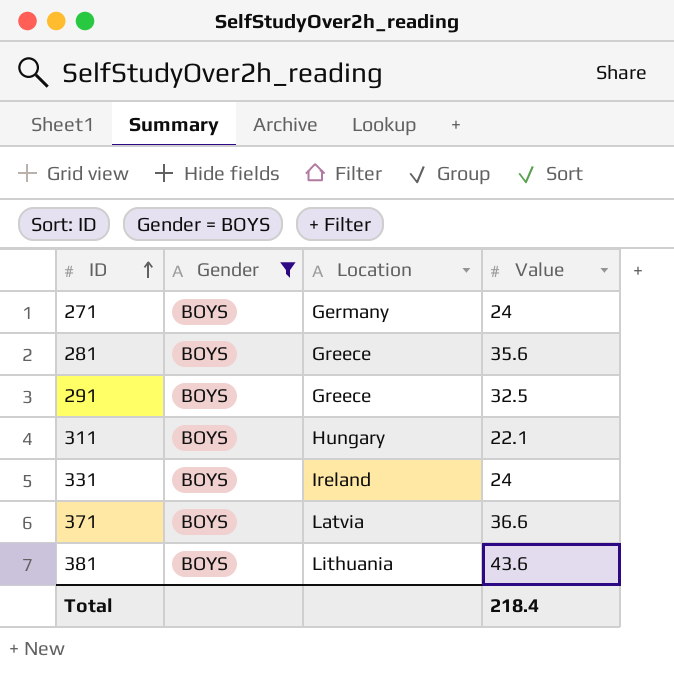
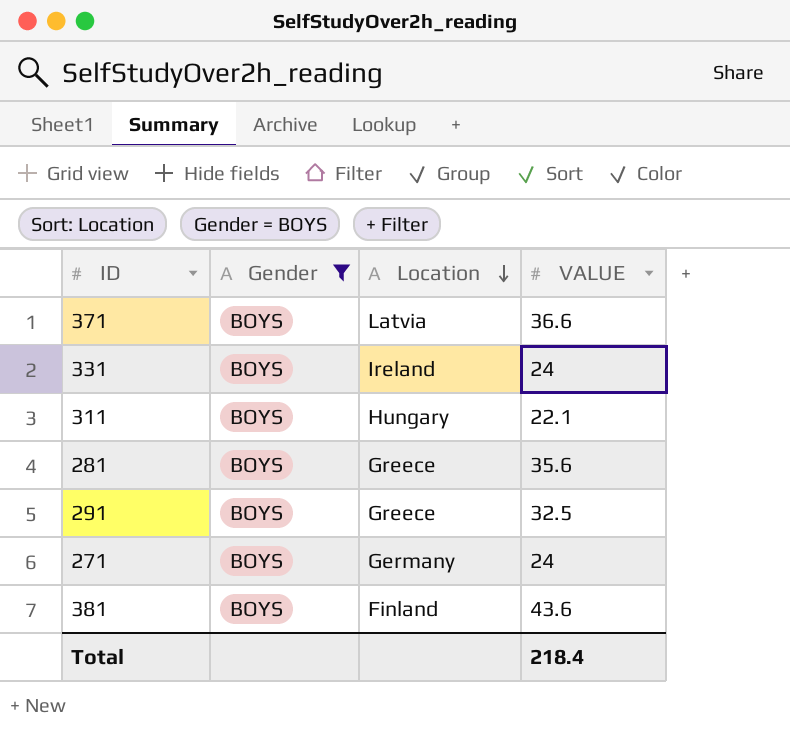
row order: ID ascending -> Location descending
column name: Value -> VALUE
381 | Location: Lithuania -> Finland

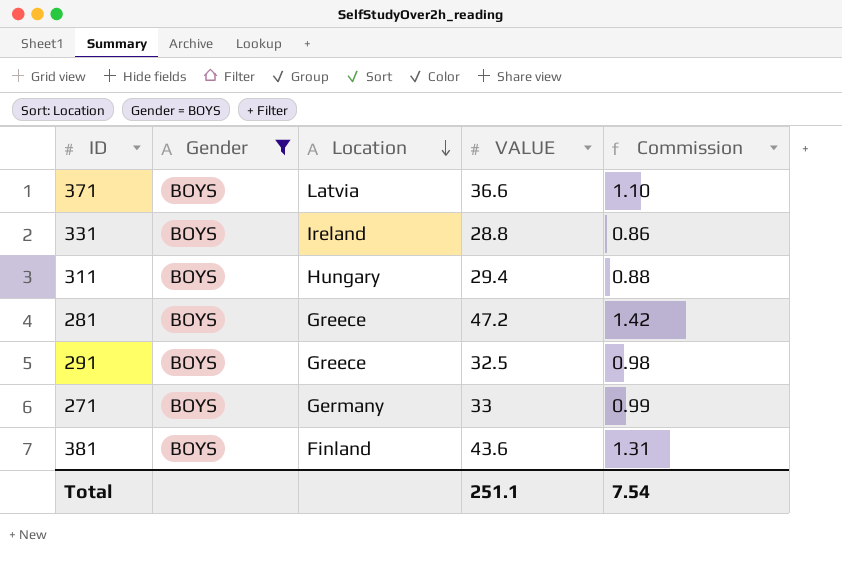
column Commission | formula: none -> [VALUE] * 0.03
331 | VALUE: 24 -> 28.8
311 | VALUE: 22.1 -> 29.4
281 | VALUE: 35.6 -> 47.2
271 | VALUE: 24 -> 33
Total | VALUE: 218.4 -> 251.1

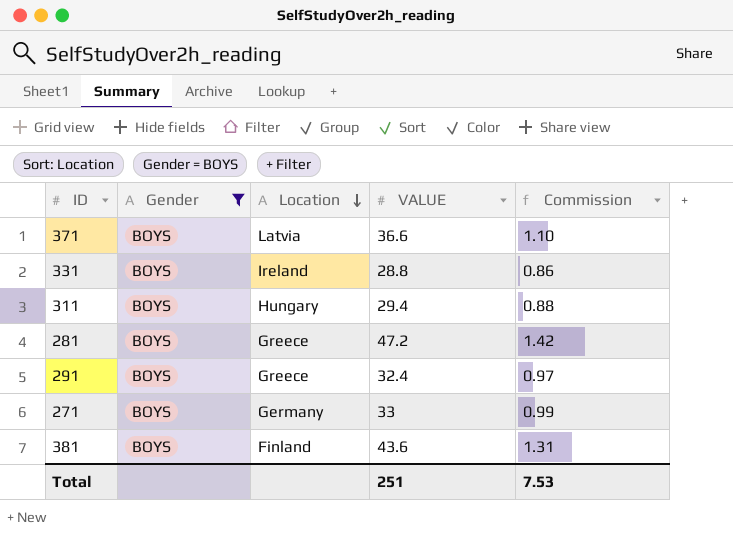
291 | VALUE: 32.5 -> 32.4
291 | Commission: 0.98 -> 0.97
Total | VALUE: 251.1 -> 251
Total | Commission: 7.54 -> 7.53

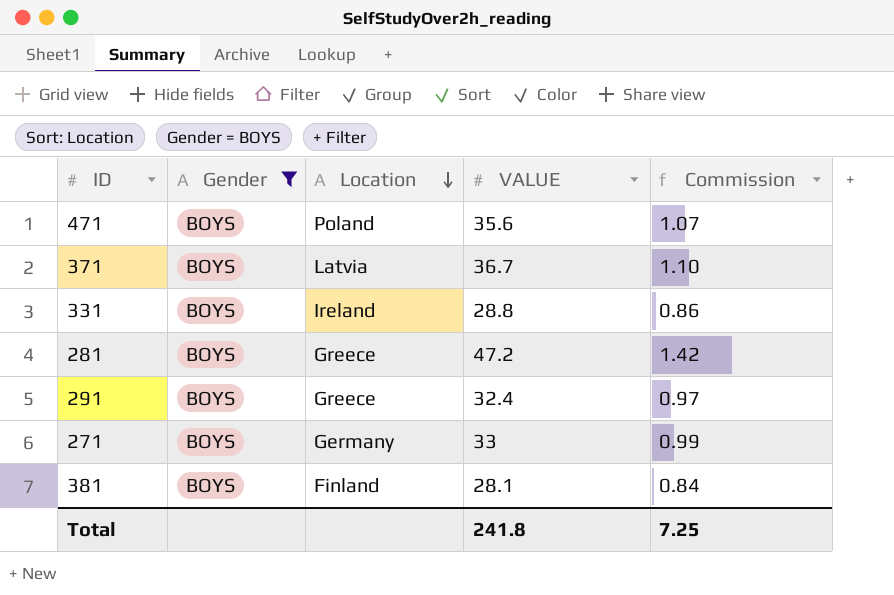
row 311: BOYS | Hungary | 29.4 | 0.88 -> none
row 471: none -> BOYS | Poland | 35.6 | 1.07
371 | VALUE: 36.6 -> 36.7
381 | VALUE: 43.6 -> 28.1
381 | Commission: 1.31 -> 0.84
Total | VALUE: 251 -> 241.8
Total | Commission: 7.53 -> 7.25

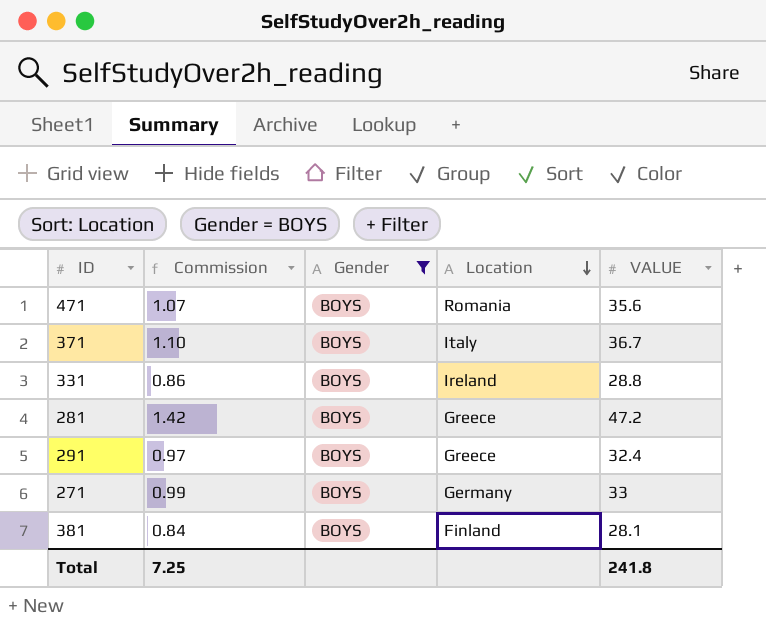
column Commission | position: 5 -> 2
471 | Location: Poland -> Romania
371 | Location: Latvia -> Italy

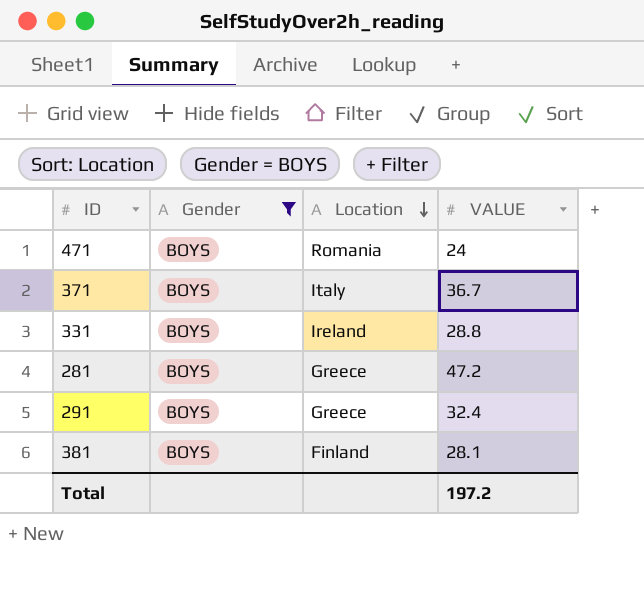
column Commission | formula: [VALUE] * 0.03 -> none
row 271: 0.99 | BOYS | Germany | 33 -> none
471 | VALUE: 35.6 -> 24
Total | VALUE: 241.8 -> 197.2

